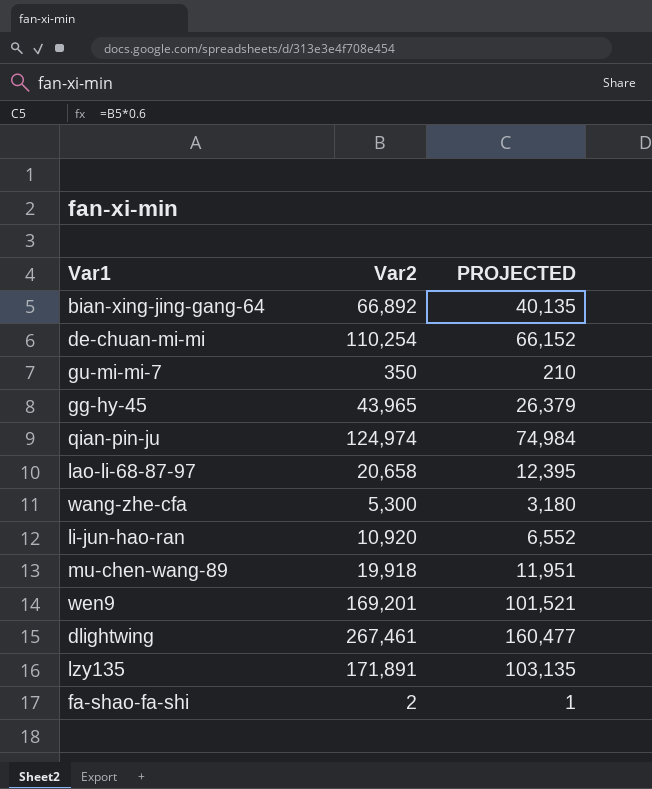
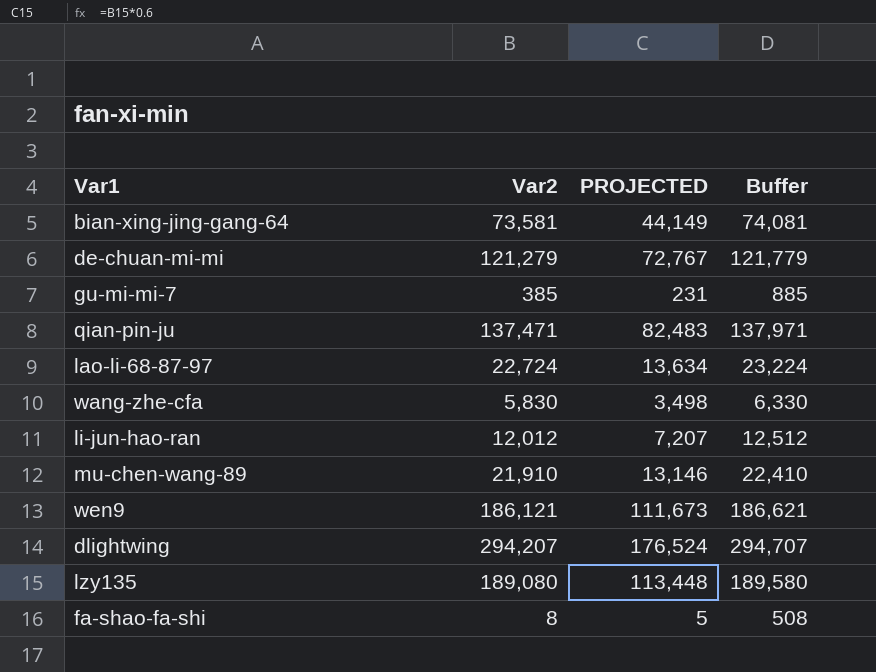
column Buffer | formula: none -> [Var2] + 500
row gg-hy-45: 43,965 | 26,379 -> none
bian-xing-jing-gang-64 | Var2: 66,892 -> 73,581
bian-xing-jing-gang-64 | PROJECTED: 40,135 -> 44,149
de-chuan-mi-mi | Var2: 110,254 -> 121,279
de-chuan-mi-mi | PROJECTED: 66,152 -> 72,767
gu-mi-mi-7 | Var2: 350 -> 385
gu-mi-mi-7 | PROJECTED: 210 -> 231
qian-pin-ju | Var2: 124,974 -> 137,471
qian-pin-ju | PROJECTED: 74,984 -> 82,483
lao-li-68-87-97 | Var2: 20,658 -> 22,724
lao-li-68-87-97 | PROJECTED: 12,395 -> 13,634
wang-zhe-cfa | Var2: 5,300 -> 5,830
wang-zhe-cfa | PROJECTED: 3,180 -> 3,498
li-jun-hao-ran | Var2: 10,920 -> 12,012
li-jun-hao-ran | PROJECTED: 6,552 -> 7,207
mu-chen-wang-89 | Var2: 19,918 -> 21,910
mu-chen-wang-89 | PROJECTED: 11,951 -> 13,146
wen9 | Var2: 169,201 -> 186,121
wen9 | PROJECTED: 101,521 -> 111,673
dlightwing | Var2: 267,461 -> 294,207
dlightwing | PROJECTED: 160,477 -> 176,524
lzy135 | Var2: 171,891 -> 189,080
lzy135 | PROJECTED: 103,135 -> 113,448
fa-shao-fa-shi | Var2: 2 -> 8
fa-shao-fa-shi | PROJECTED: 1 -> 5

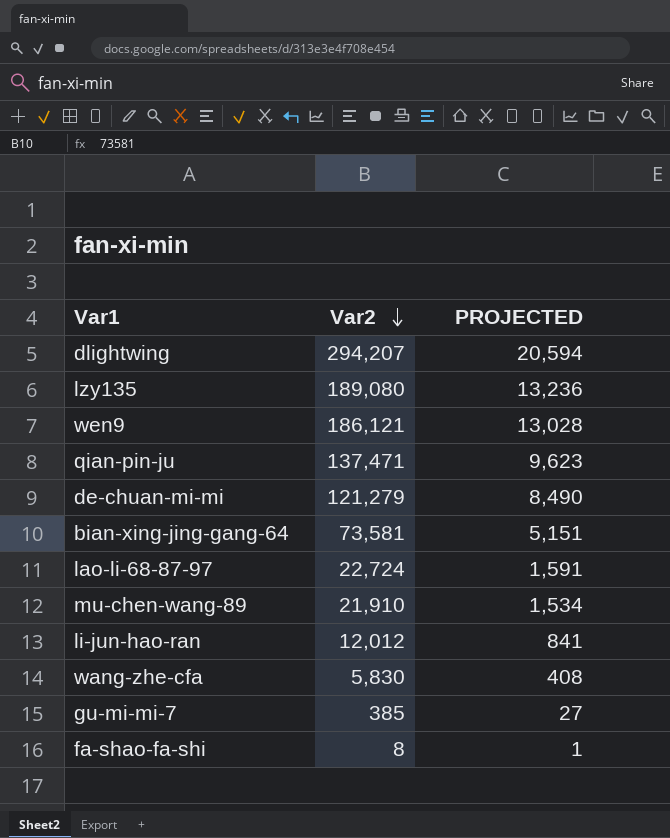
row order: none -> Var2 descending
column Buffer | formula: [Var2] + 500 -> none
column PROJECTED | formula: [Var2] * 0.6 -> [Var2] * 0.07

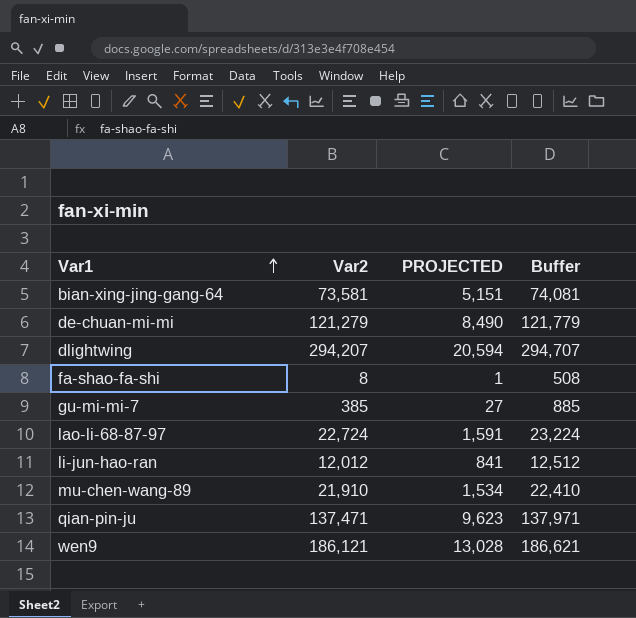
row order: Var2 descending -> Var1 ascending
column Buffer | formula: none -> [Var2] + 500
row lzy135: 189,080 | 13,236 -> none
row wang-zhe-cfa: 5,830 | 408 -> none

